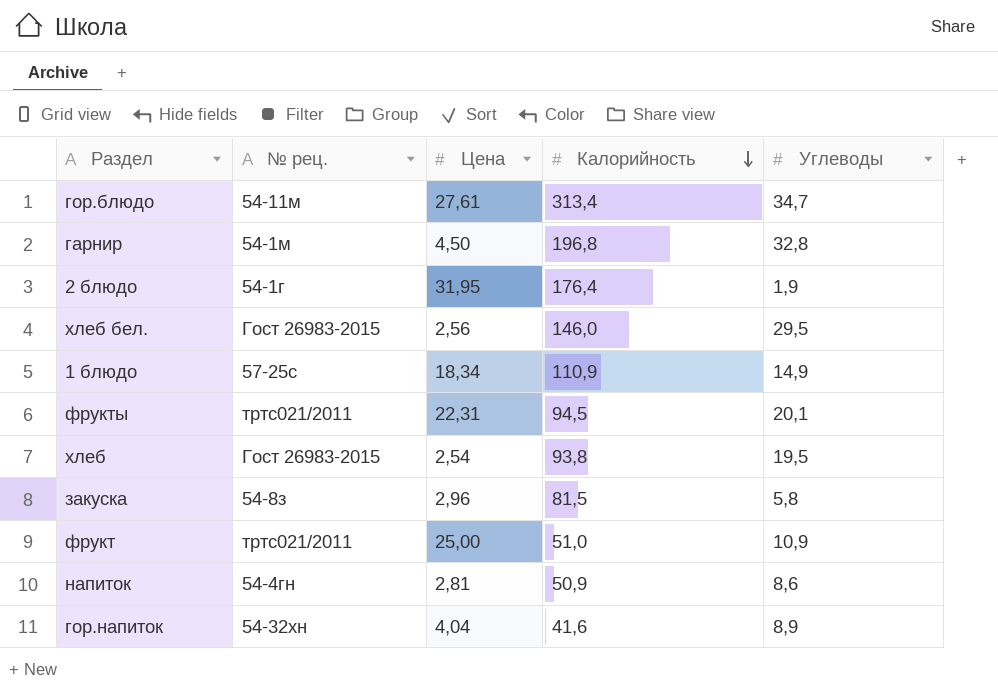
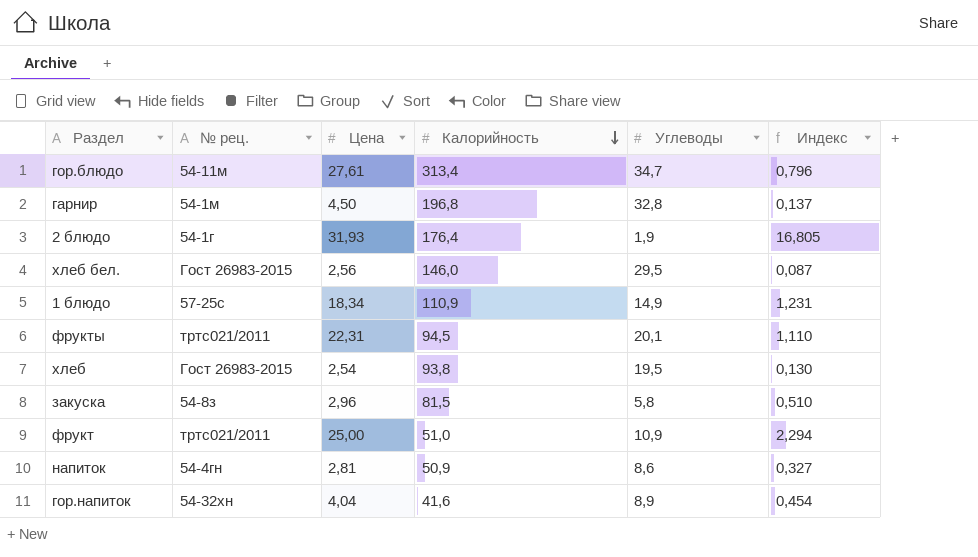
column Индекс | formula: none -> [Цена] / [Углеводы]
2 блюдо | Цена: 31,95 -> 31,93

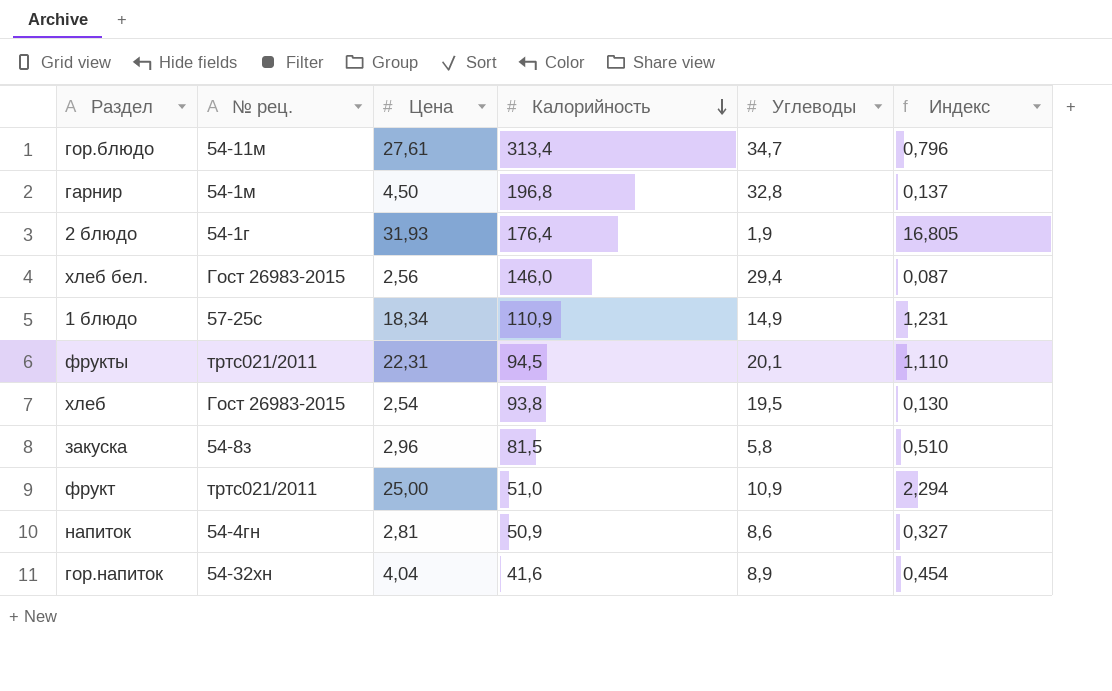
хлеб бел. | Углеводы: 29,5 -> 29,4

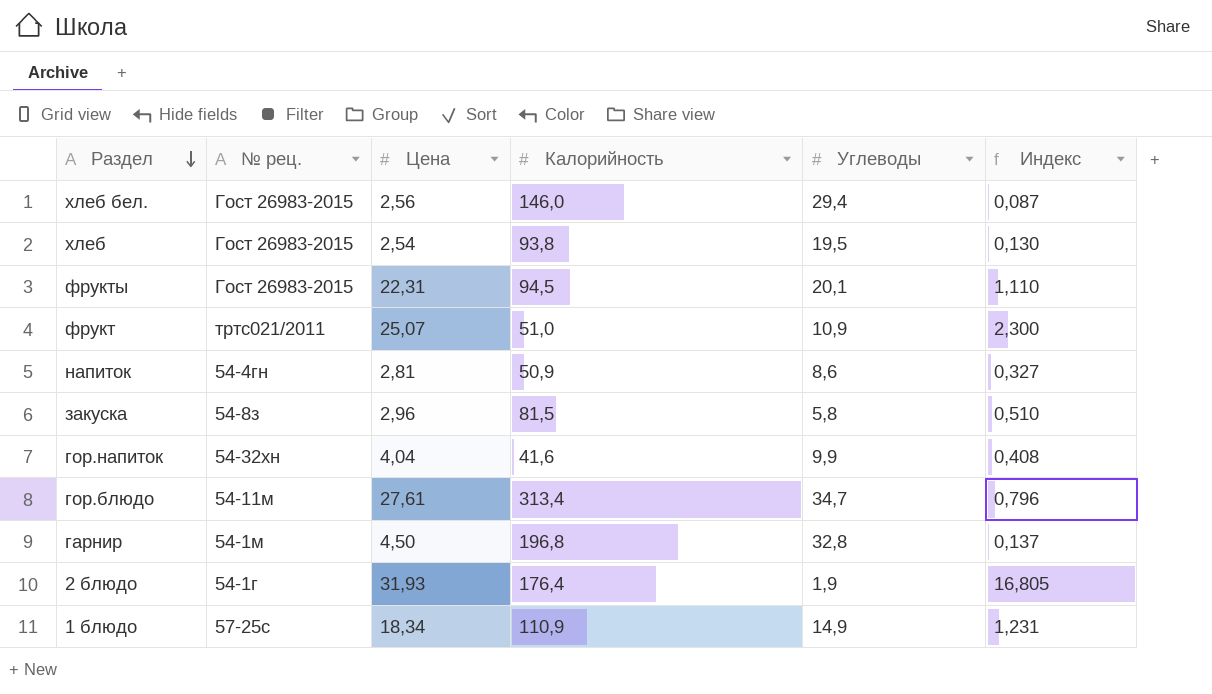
row order: Калорийность descending -> Раздел descending
фрукты | № рец.: тртс021/2011 -> Гост 26983-2015
фрукт | Цена: 25,00 -> 25,07
фрукт | Индекс: 2,294 -> 2,300
гор.напиток | Углеводы: 8,9 -> 9,9
гор.напиток | Индекс: 0,454 -> 0,408

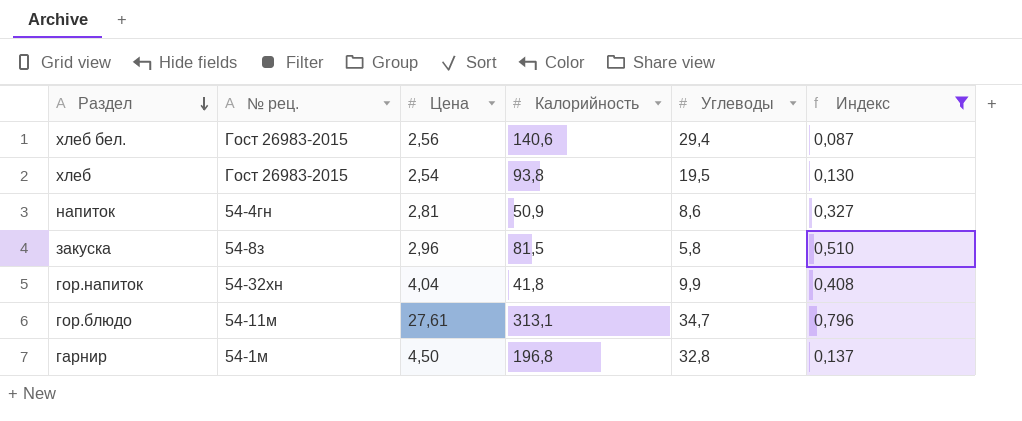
filter: none -> Индекс <= 0,796
хлеб бел. | Калорийность: 146,0 -> 140,6
гор.напиток | Калорийность: 41,6 -> 41,8
гор.блюдо | Калорийность: 313,4 -> 313,1

